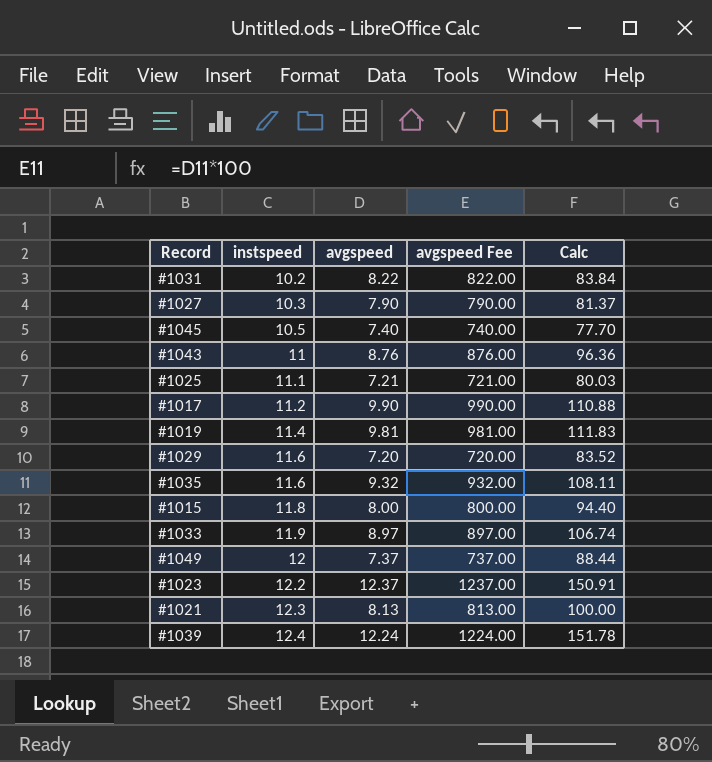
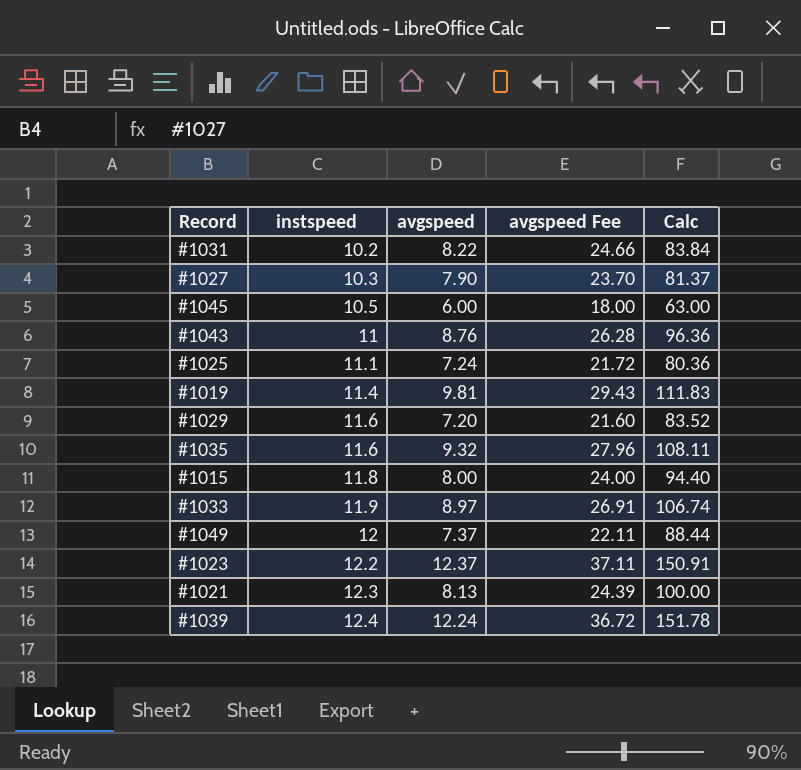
column avgspeed Fee | formula: [avgspeed] * 100 -> [avgspeed] * 3
row #1017: 11.2 | 9.90 | 990.00 | 110.88 -> none
#1045 | avgspeed: 7.40 -> 6.00
#1045 | Calc: 77.70 -> 63.00
#1025 | avgspeed: 7.21 -> 7.24
#1025 | Calc: 80.03 -> 80.36

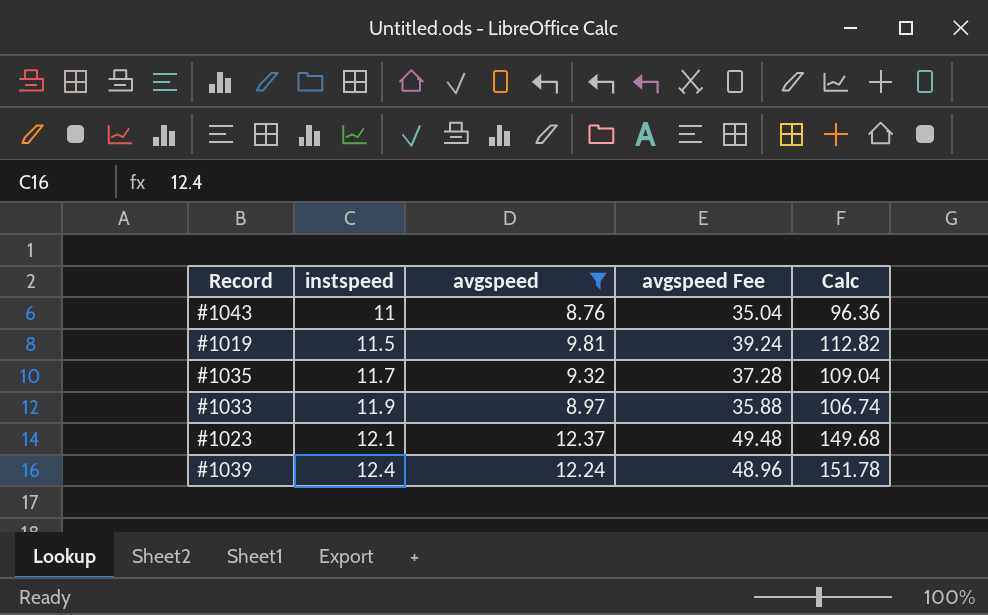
filter: none -> avgspeed >= 8.76
column avgspeed Fee | formula: [avgspeed] * 3 -> [avgspeed] * 4
#1019 | instspeed: 11.4 -> 11.5
#1019 | Calc: 111.83 -> 112.82
#1035 | instspeed: 11.6 -> 11.7
#1035 | Calc: 108.11 -> 109.04
#1023 | instspeed: 12.2 -> 12.1
#1023 | Calc: 150.91 -> 149.68

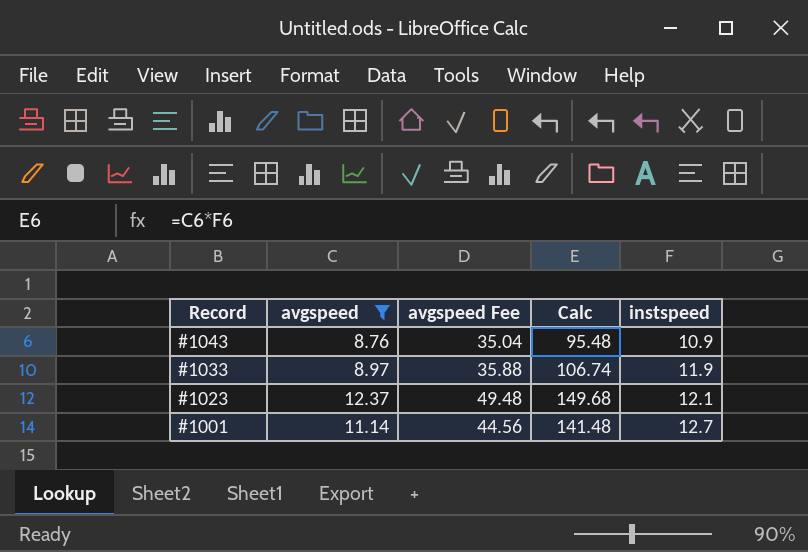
column instspeed | position: 2 -> 5
row #1019: 11.5 | 9.81 | 39.24 | 112.82 -> none
row #1035: 11.7 | 9.32 | 37.28 | 109.04 -> none
row #1039: 12.4 | 12.24 | 48.96 | 151.78 -> none
#1043 | Calc: 96.36 -> 95.48
#1043 | instspeed: 11 -> 10.9
row #1001: none -> 11.14 | 44.56 | 141.48 | 12.7

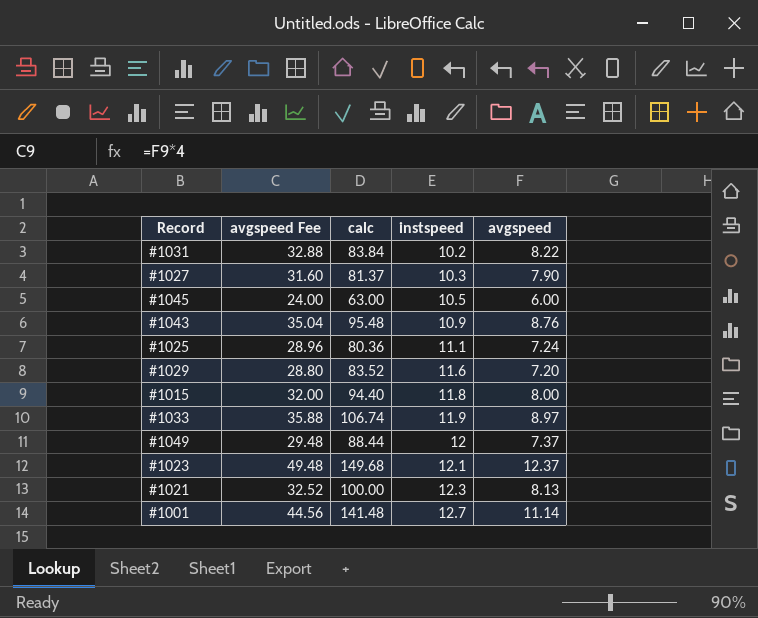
filter: avgspeed >= 8.76 -> none
column name: Calc -> calc
column avgspeed | position: 2 -> 5

